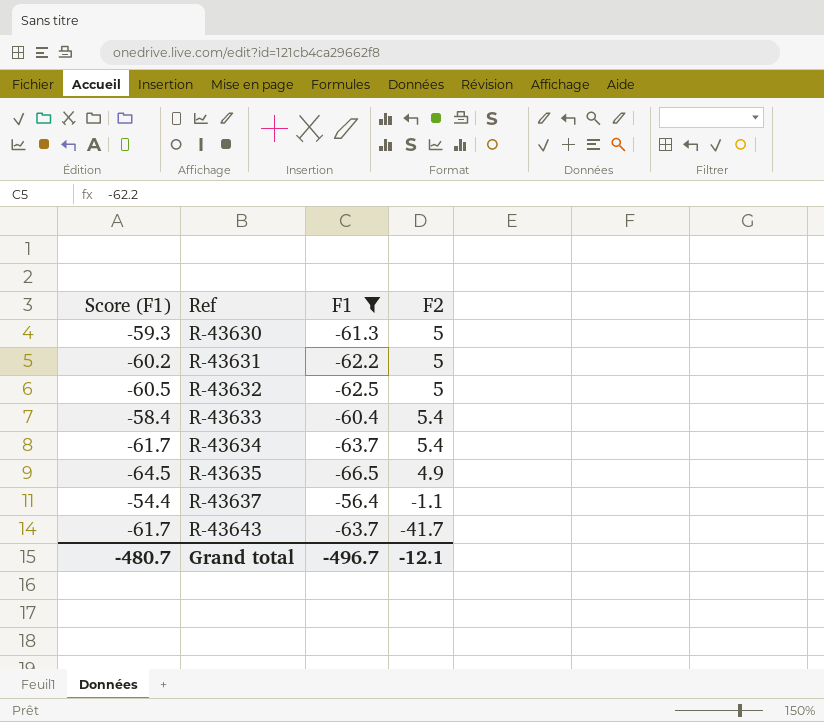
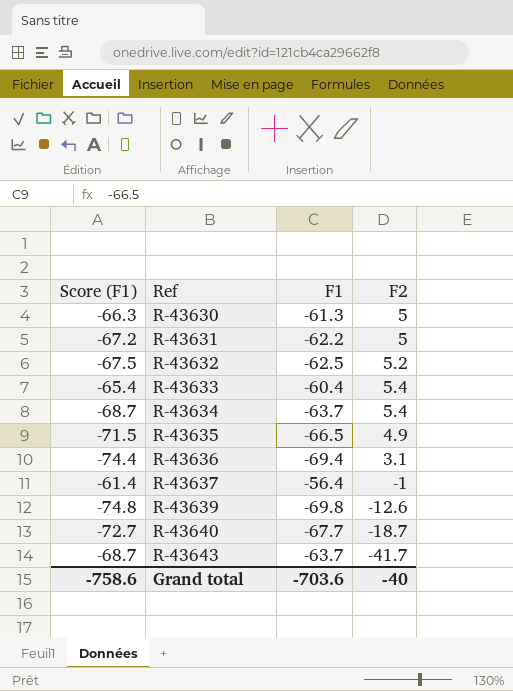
filter: F1 >= -66.5 -> none
column Score (F1) | formula: [F1] + 2 -> [F1] - 5
R-43632 | F2: 5 -> 5.2
R-43637 | F2: -1.1 -> -1
Grand total | Score (F1): -480.7 -> -758.6
Grand total | F1: -496.7 -> -703.6
Grand total | F2: -12.1 -> -40

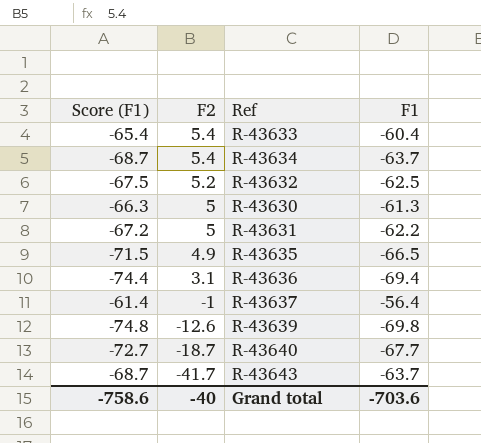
row order: Ref ascending -> F2 descending
column F2 | position: 4 -> 2

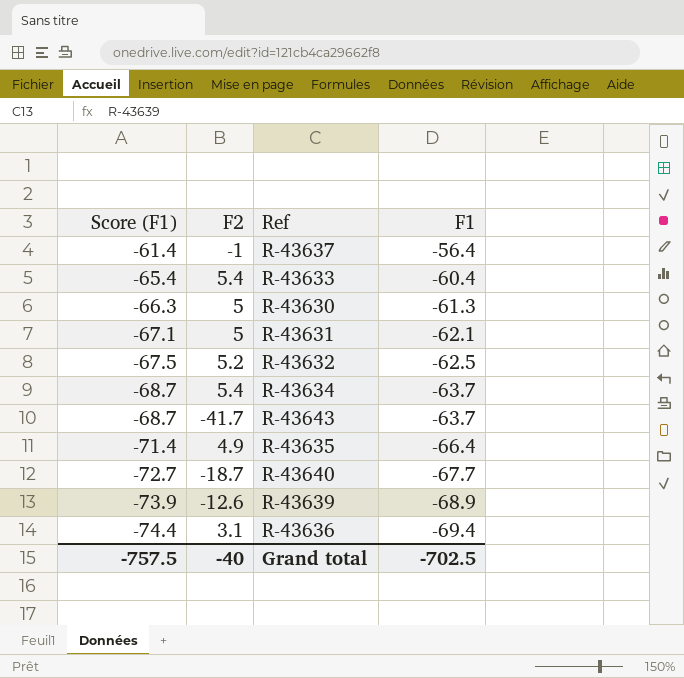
row order: F2 descending -> Score (F1) descending
R-43631 | Score (F1): -67.2 -> -67.1
R-43631 | F1: -62.2 -> -62.1
R-43635 | Score (F1): -71.5 -> -71.4
R-43635 | F1: -66.5 -> -66.4
R-43639 | Score (F1): -74.8 -> -73.9
R-43639 | F1: -69.8 -> -68.9
Grand total | Score (F1): -758.6 -> -757.5
Grand total | F1: -703.6 -> -702.5

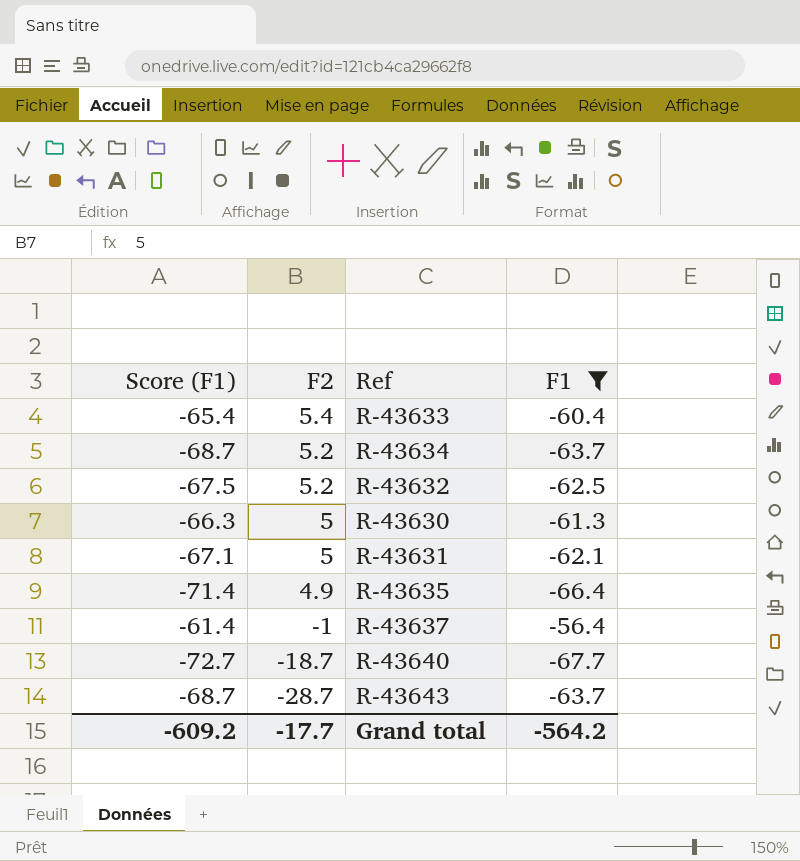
filter: none -> F1 >= -67.7
row order: Score (F1) descending -> F2 descending
R-43634 | F2: 5.4 -> 5.2
R-43643 | F2: -41.7 -> -28.7
Grand total | Score (F1): -757.5 -> -609.2
Grand total | F2: -40 -> -17.7
Grand total | F1: -702.5 -> -564.2

